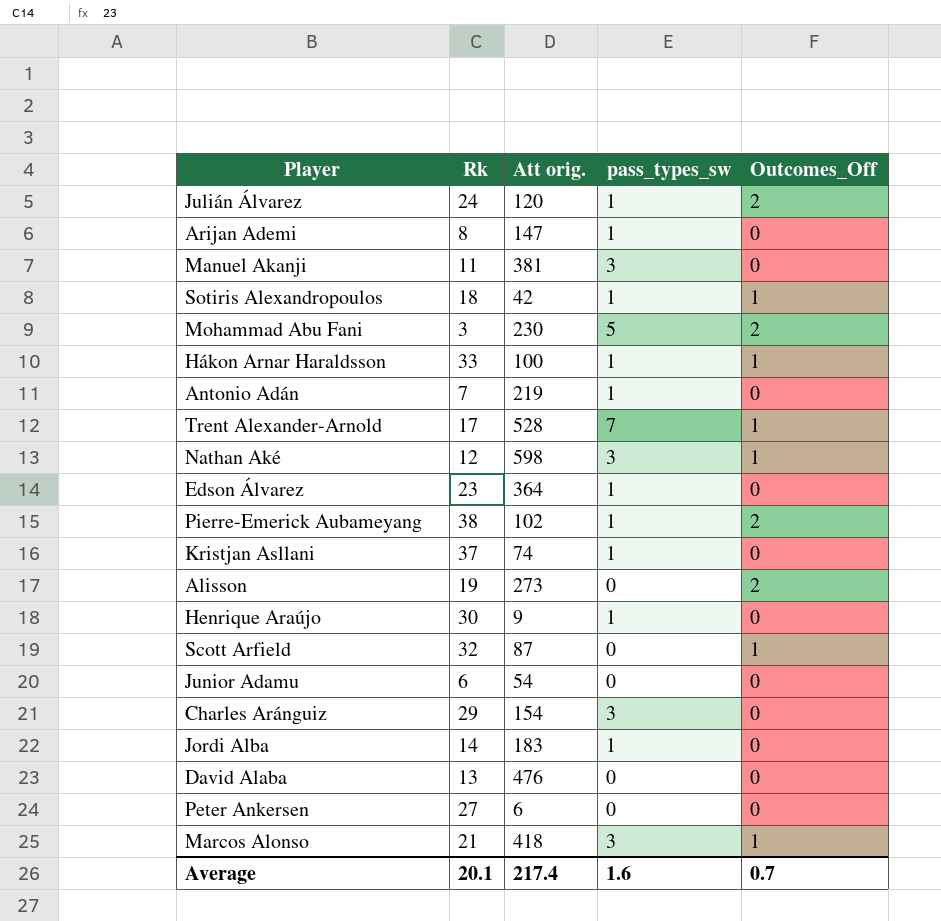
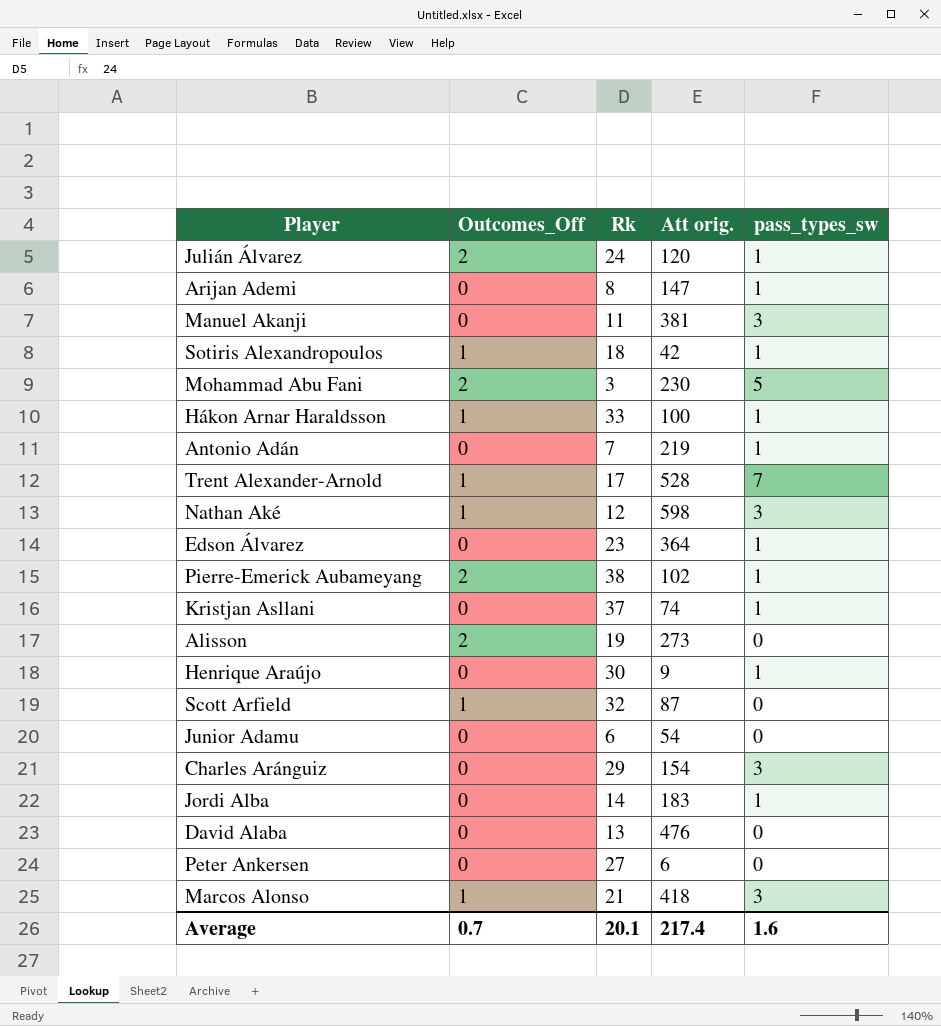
column Outcomes_Off | position: 5 -> 2

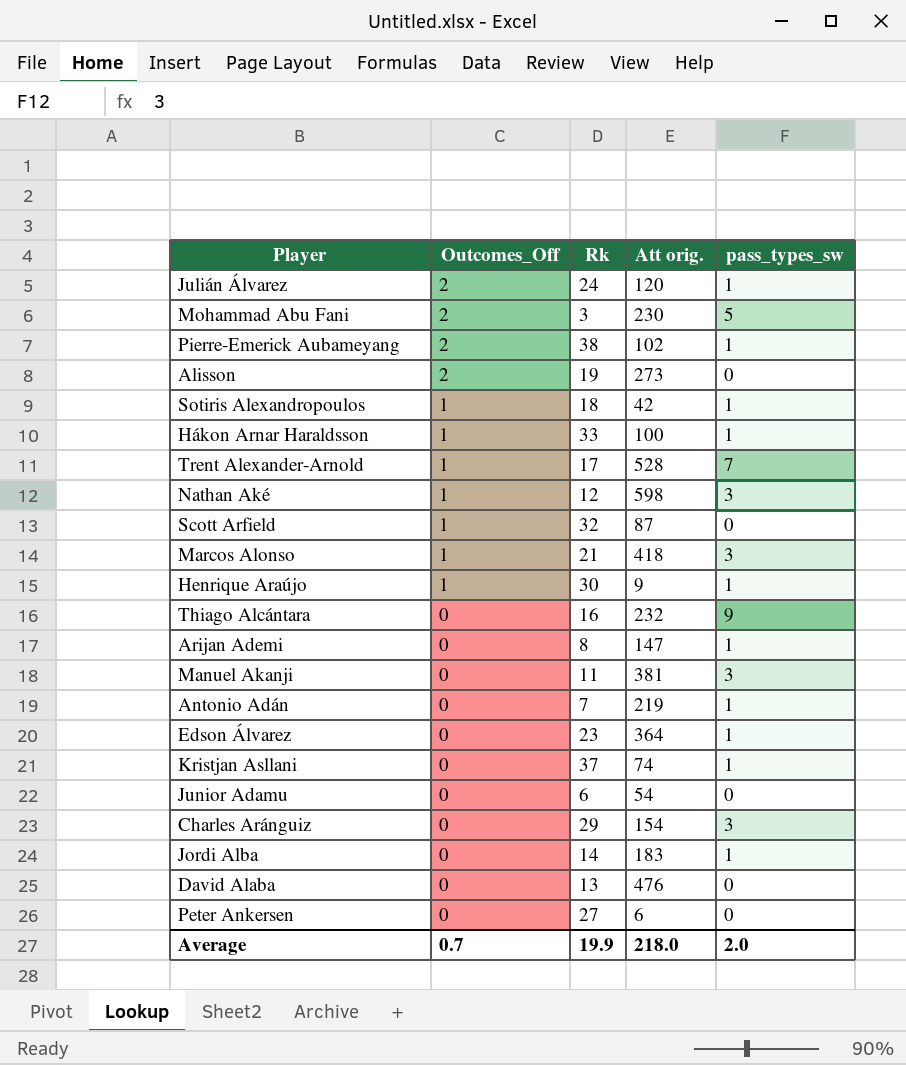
row order: none -> Outcomes_Off descending
Henrique Araújo | Outcomes_Off: 0 -> 1
row Thiago Alcántara: none -> 0 | 16 | 232 | 9
Average | Rk: 20.1 -> 19.9
Average | Att orig.: 217.4 -> 218.0
Average | pass_types_sw: 1.6 -> 2.0

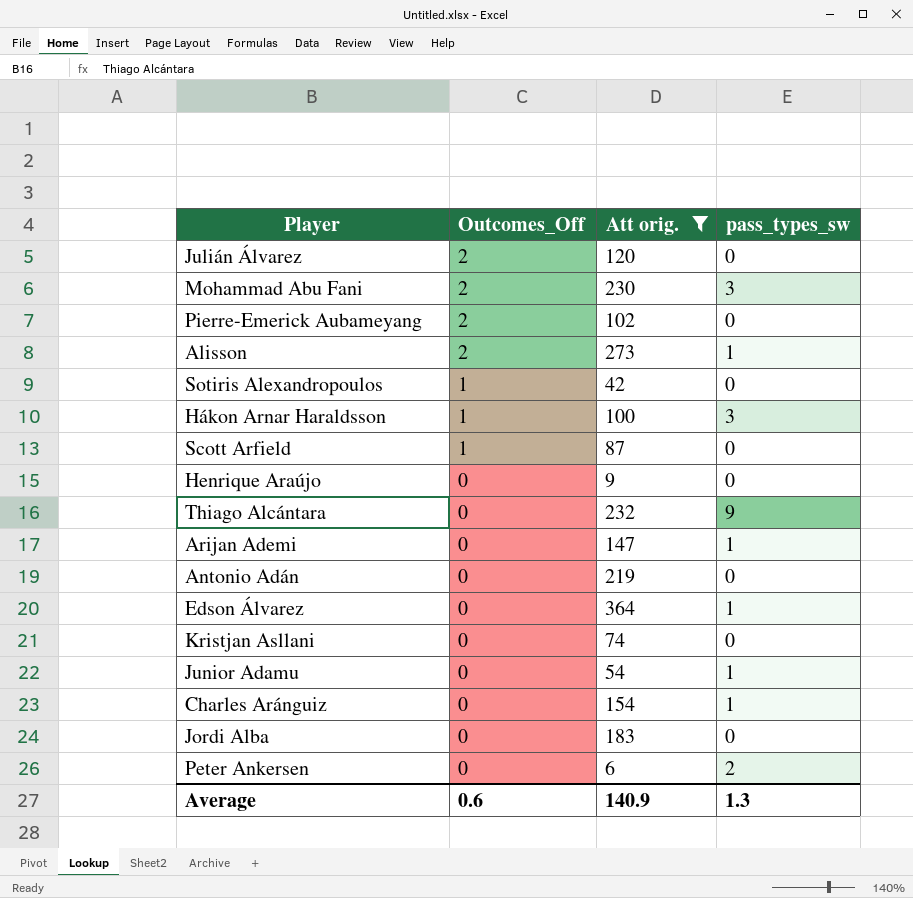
filter: none -> Att orig. <= 364
column Rk | position: 3 -> none
Julián Álvarez | pass_types_sw: 1 -> 0
Mohammad Abu Fani | pass_types_sw: 5 -> 3
Pierre-Emerick Aubameyang | pass_types_sw: 1 -> 0
Alisson | pass_types_sw: 0 -> 1
Sotiris Alexandropoulos | pass_types_sw: 1 -> 0
Hákon Arnar Haraldsson | pass_types_sw: 1 -> 3
Henrique Araújo | Outcomes_Off: 1 -> 0
Henrique Araújo | pass_types_sw: 1 -> 0
Antonio Adán | pass_types_sw: 1 -> 0
Kristjan Asllani | pass_types_sw: 1 -> 0
Junior Adamu | pass_types_sw: 0 -> 1
Charles Aránguiz | pass_types_sw: 3 -> 1
Jordi Alba | pass_types_sw: 1 -> 0
Peter Ankersen | pass_types_sw: 0 -> 2
Average | Outcomes_Off: 0.7 -> 0.6
Average | Att orig.: 218.0 -> 140.9
Average | pass_types_sw: 2.0 -> 1.3

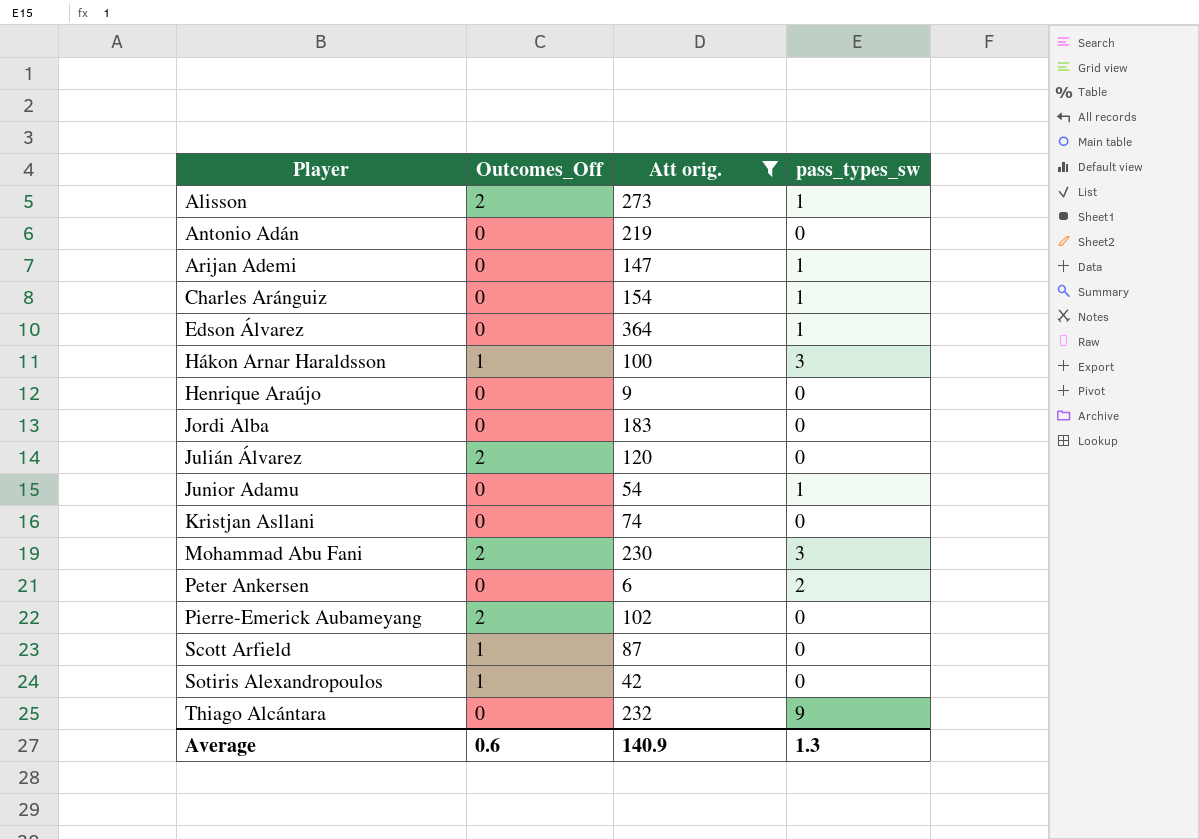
row order: Outcomes_Off descending -> Player ascending

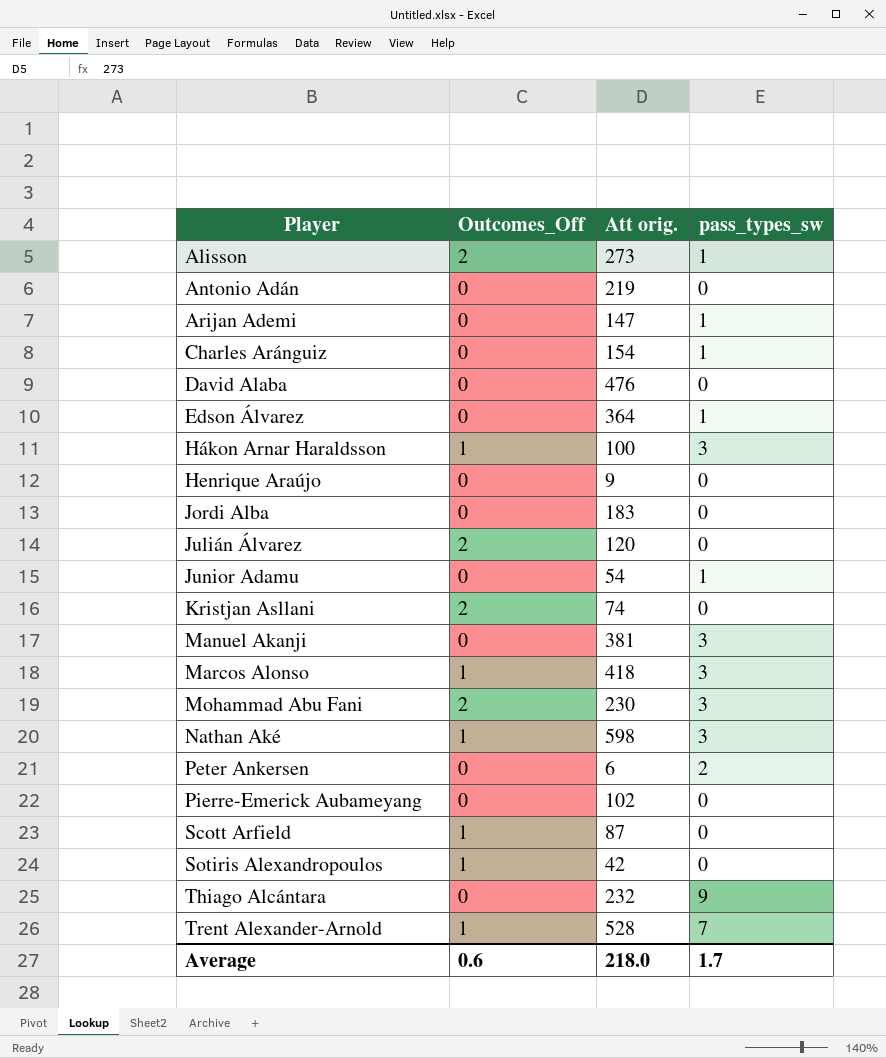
filter: Att orig. <= 364 -> none
Kristjan Asllani | Outcomes_Off: 0 -> 2
Pierre-Emerick Aubameyang | Outcomes_Off: 2 -> 0
Average | Att orig.: 140.9 -> 218.0
Average | pass_types_sw: 1.3 -> 1.7

